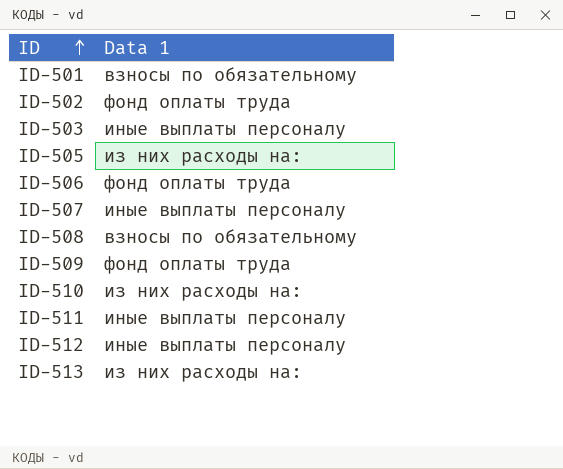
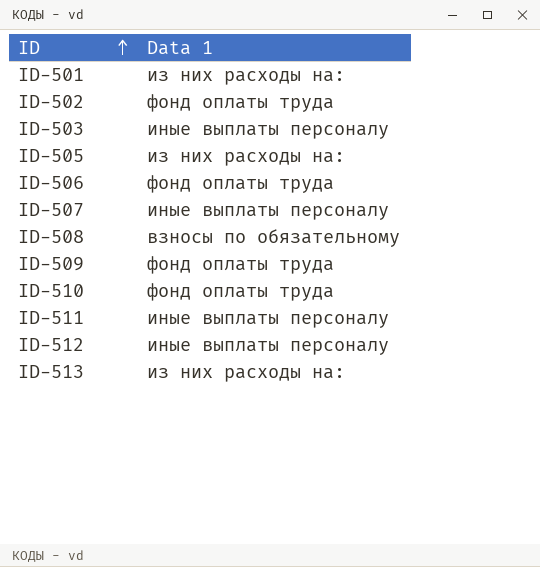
ID-501 | Data 1: взносы по обязательному -> из них расходы на:
ID-510 | Data 1: из них расходы на: -> фонд оплаты труда

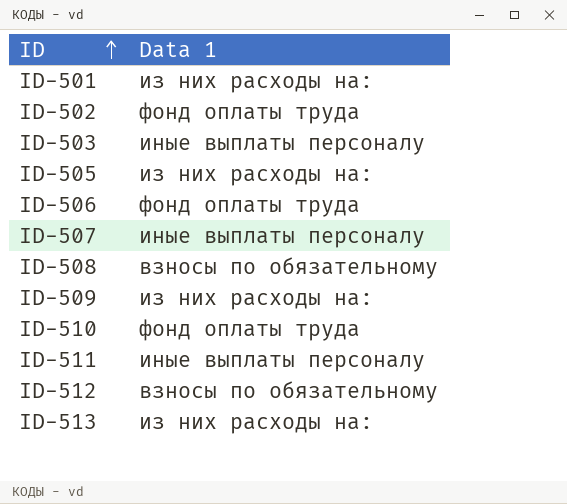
ID-509 | Data 1: фонд оплаты труда -> из них расходы на:
ID-512 | Data 1: иные выплаты персоналу -> взносы по обязательному

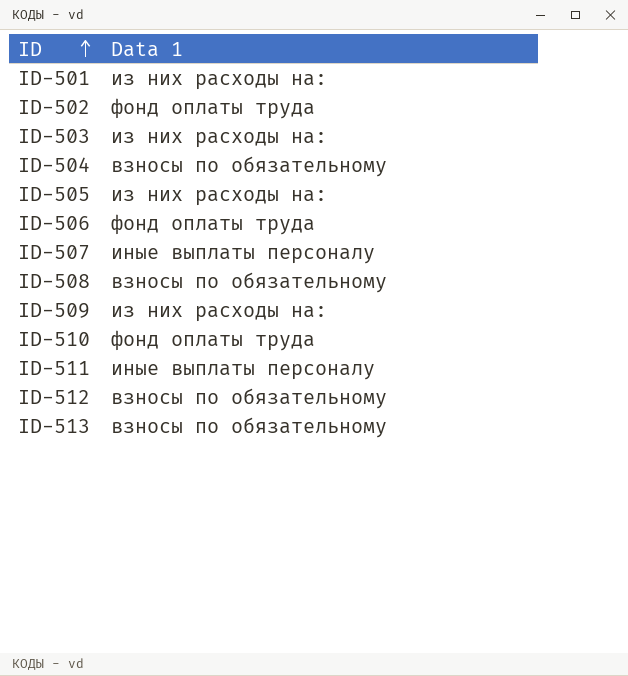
ID-503 | Data 1: иные выплаты персоналу -> из них расходы на:
row ID-504: none -> взносы по обязательному
ID-513 | Data 1: из них расходы на: -> взносы по обязательному

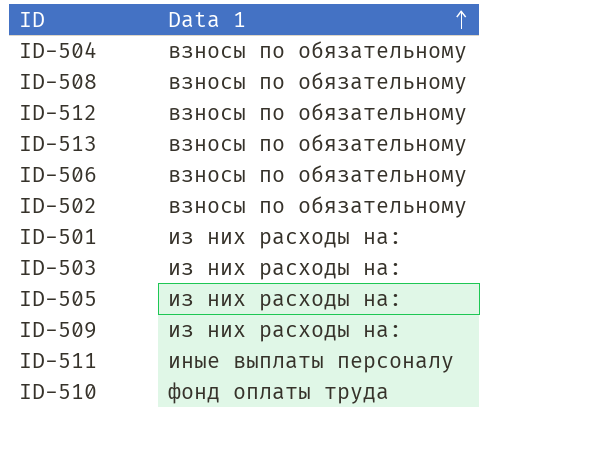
row order: ID ascending -> Data 1 ascending
row ID-507: иные выплаты персоналу -> none
ID-506 | Data 1: фонд оплаты труда -> взносы по обязательному
ID-502 | Data 1: фонд оплаты труда -> взносы по обязательному

